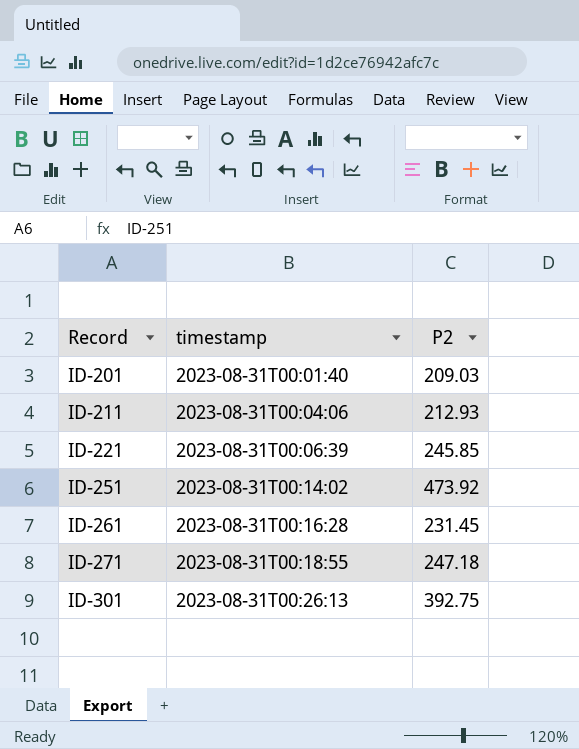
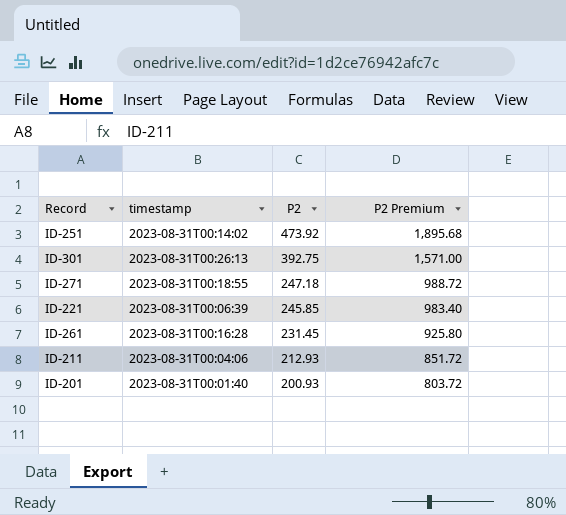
row order: Record ascending -> P2 descending
column P2 Premium | formula: none -> [P2] * 4
ID-201 | P2: 209.03 -> 200.93

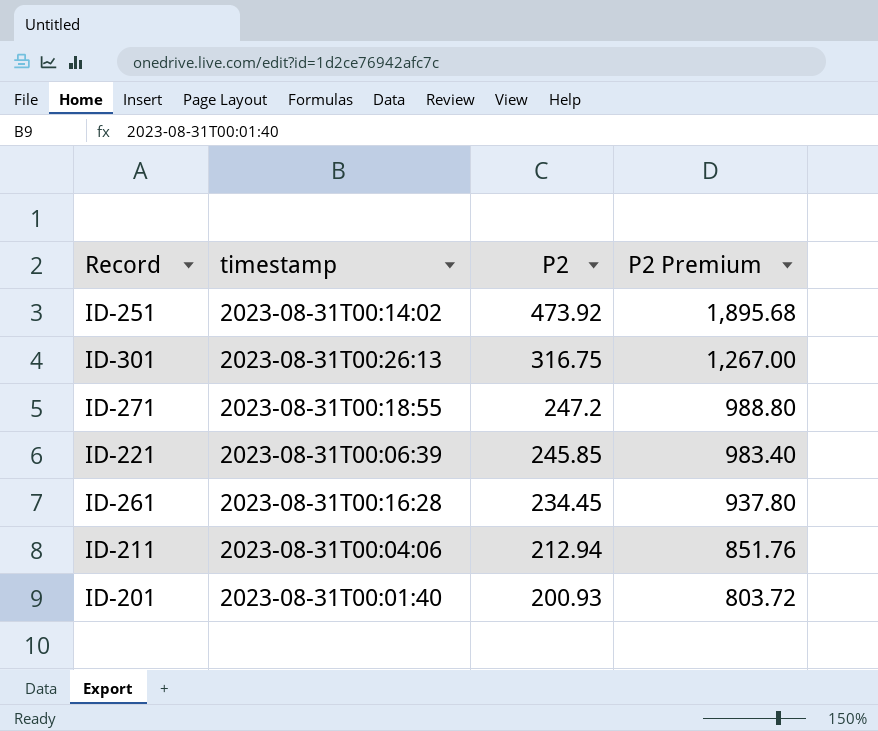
ID-301 | P2: 392.75 -> 316.75
ID-301 | P2 Premium: 1,571.00 -> 1,267.00
ID-271 | P2: 247.18 -> 247.2
ID-271 | P2 Premium: 988.72 -> 988.80
ID-261 | P2: 231.45 -> 234.45
ID-261 | P2 Premium: 925.80 -> 937.80
ID-211 | P2: 212.93 -> 212.94
ID-211 | P2 Premium: 851.72 -> 851.76

